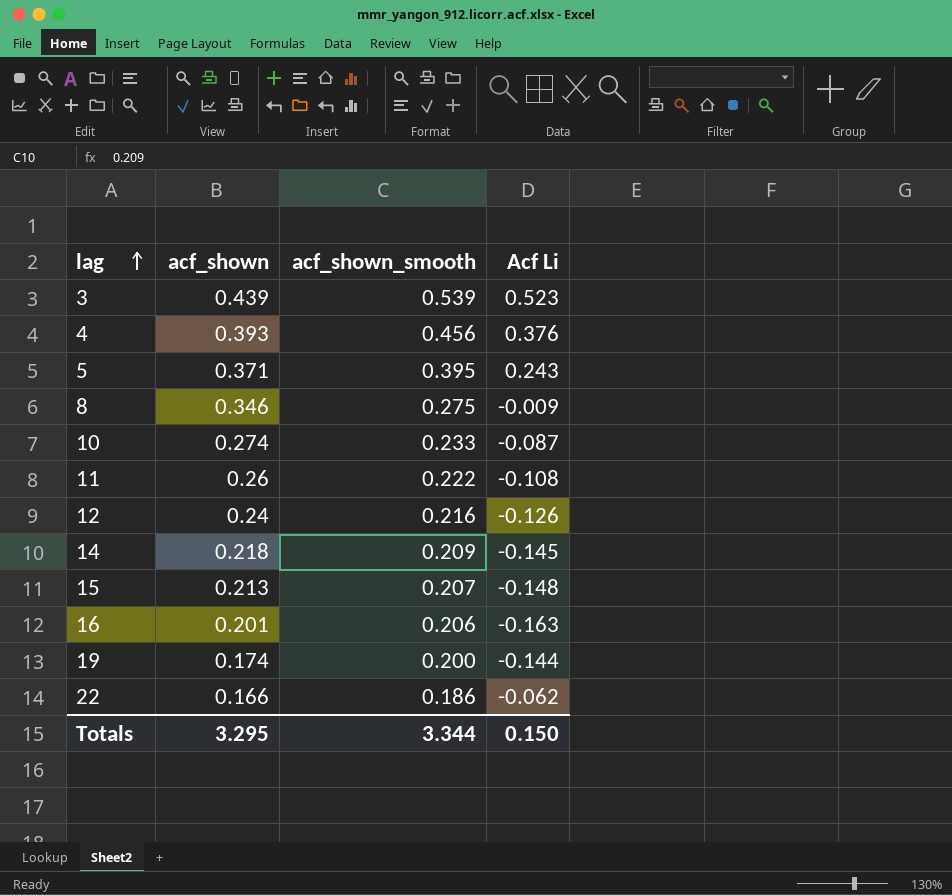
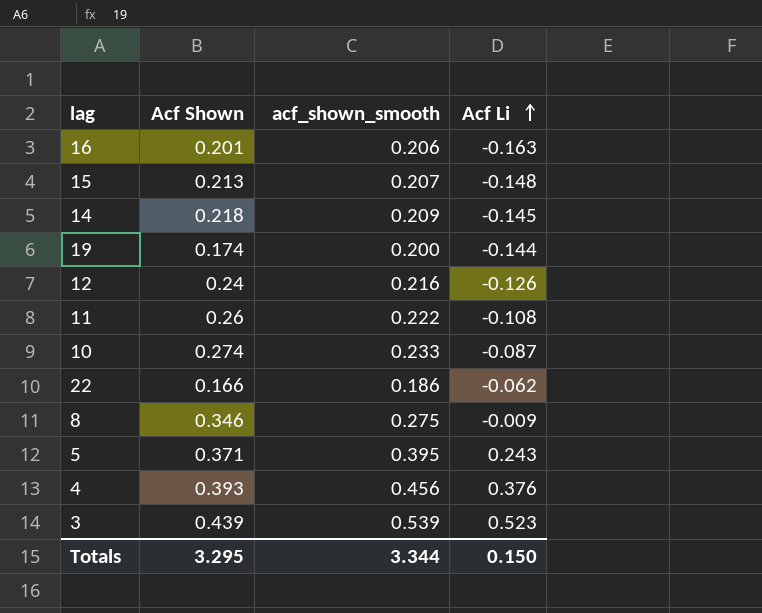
row order: lag ascending -> Acf Li ascending
column name: acf_shown -> Acf Shown

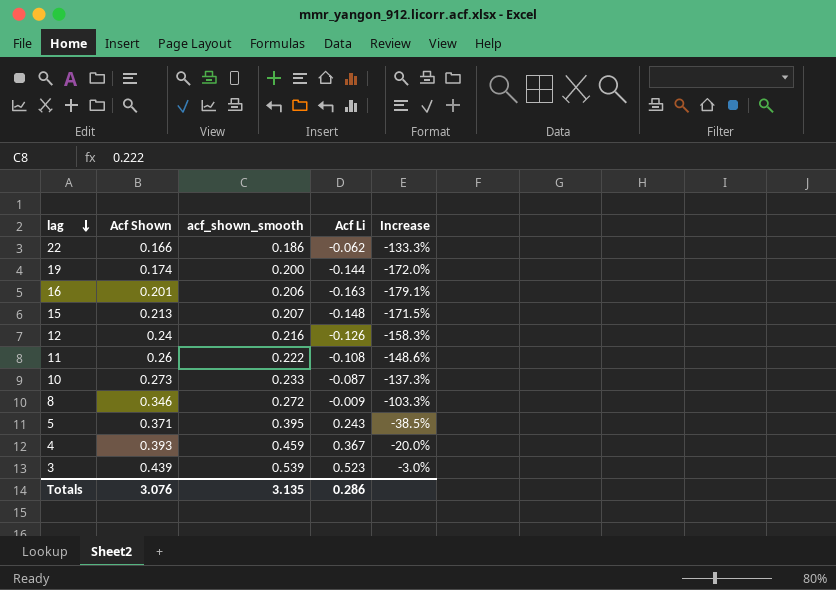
row order: Acf Li ascending -> lag descending
column Increase | formula: none -> ([Acf Li] - [acf_shown_smooth]) / [acf_shown_smooth]
row 14: 0.218 | 0.209 | -0.145 -> none
10 | Acf Shown: 0.274 -> 0.273
8 | acf_shown_smooth: 0.275 -> 0.272
4 | acf_shown_smooth: 0.456 -> 0.459
4 | Acf Li: 0.376 -> 0.367
Totals | Acf Shown: 3.295 -> 3.076
Totals | acf_shown_smooth: 3.344 -> 3.135
Totals | Acf Li: 0.150 -> 0.286

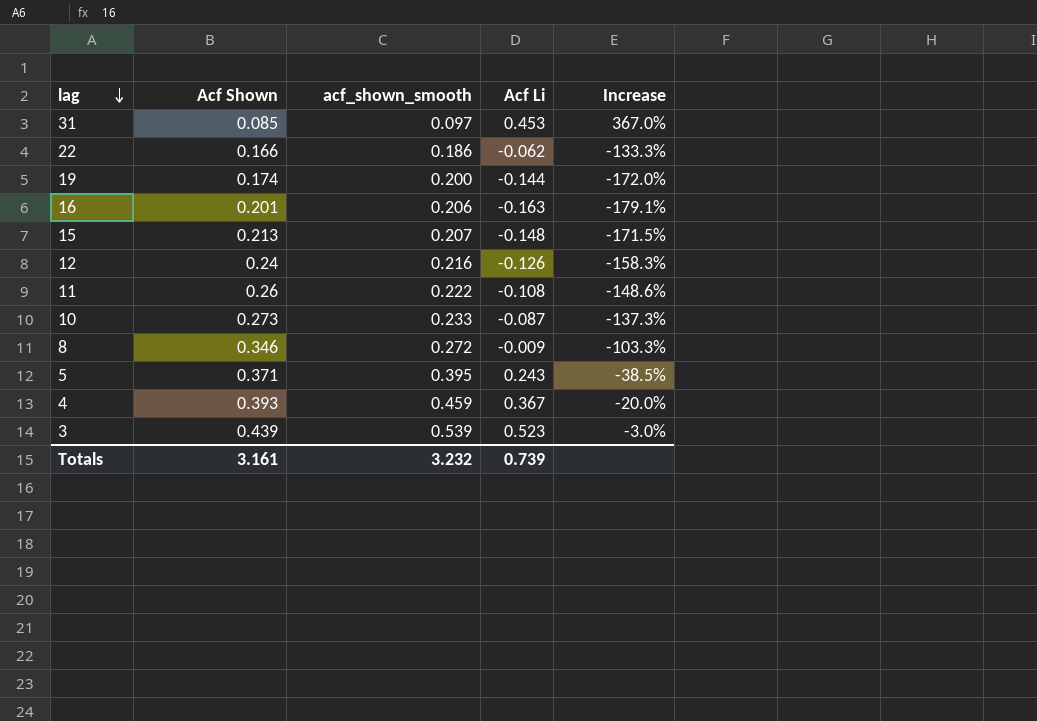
row 31: none -> 0.085 | 0.097 | 0.453 | 367.0%
Totals | Acf Shown: 3.076 -> 3.161
Totals | acf_shown_smooth: 3.135 -> 3.232
Totals | Acf Li: 0.286 -> 0.739

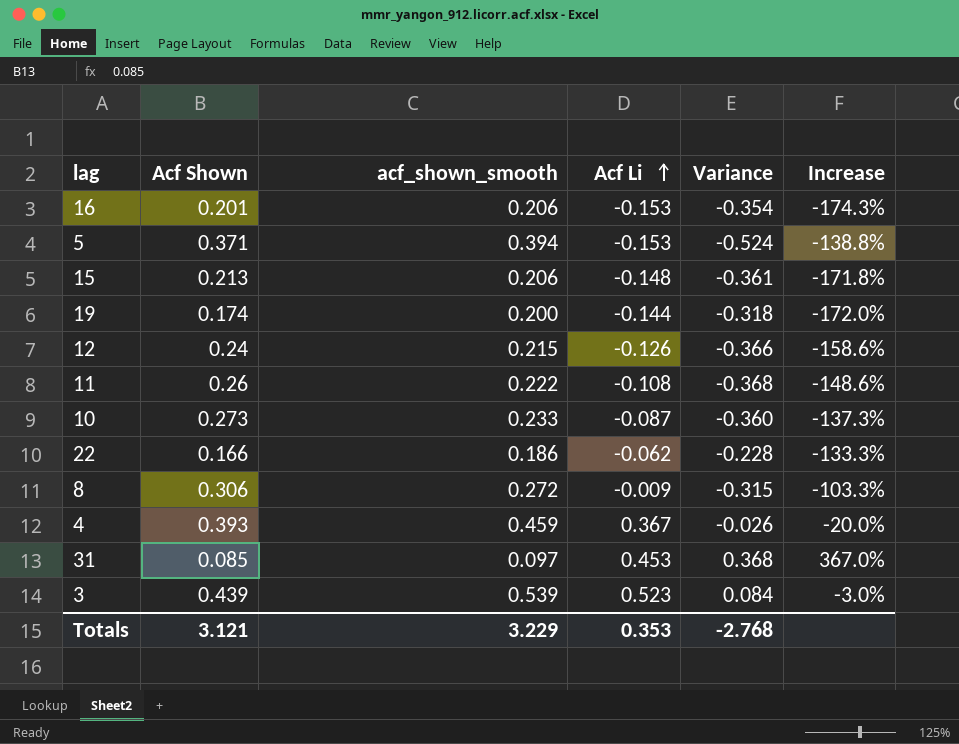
row order: lag descending -> Acf Li ascending
column Variance | formula: none -> [Acf Li] - [Acf Shown]
16 | Acf Li: -0.163 -> -0.153
16 | Increase: -179.1% -> -174.3%
5 | acf_shown_smooth: 0.395 -> 0.394
5 | Acf Li: 0.243 -> -0.153
5 | Increase: -38.5% -> -138.8%
15 | acf_shown_smooth: 0.207 -> 0.206
15 | Increase: -171.5% -> -171.8%
12 | acf_shown_smooth: 0.216 -> 0.215
12 | Increase: -158.3% -> -158.6%
8 | Acf Shown: 0.346 -> 0.306
Totals | Acf Shown: 3.161 -> 3.121
Totals | acf_shown_smooth: 3.232 -> 3.229
Totals | Acf Li: 0.739 -> 0.353

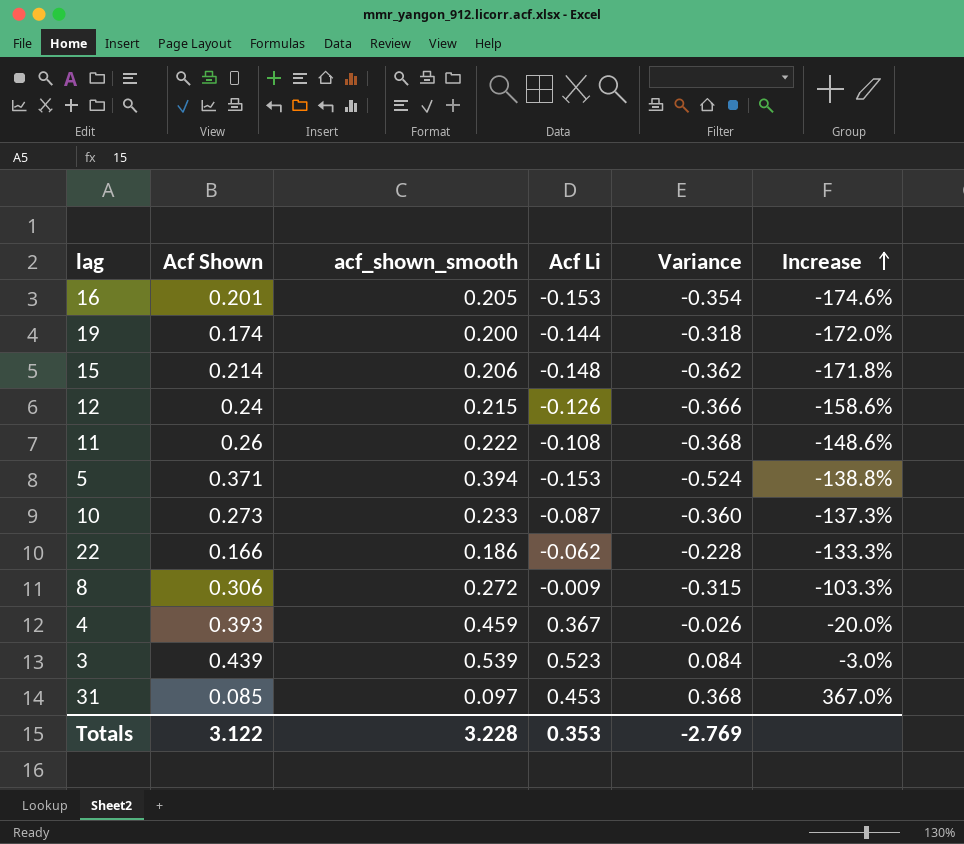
row order: Acf Li ascending -> Increase ascending
16 | acf_shown_smooth: 0.206 -> 0.205
16 | Increase: -174.3% -> -174.6%
15 | Acf Shown: 0.213 -> 0.214
15 | Variance: -0.361 -> -0.362
Totals | Acf Shown: 3.121 -> 3.122
Totals | acf_shown_smooth: 3.229 -> 3.228
Totals | Variance: -2.768 -> -2.769

